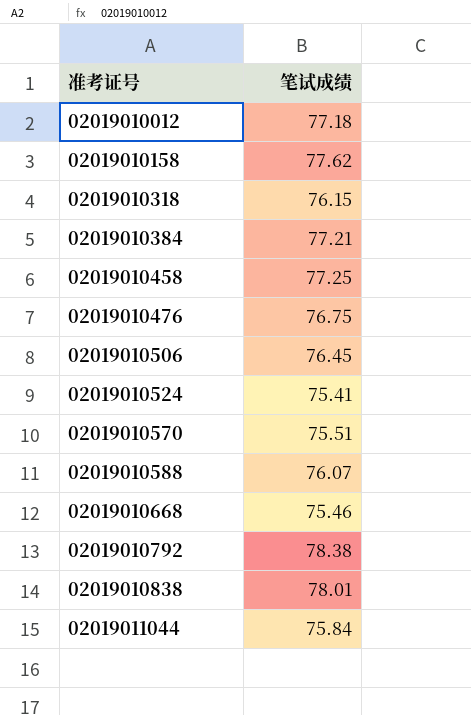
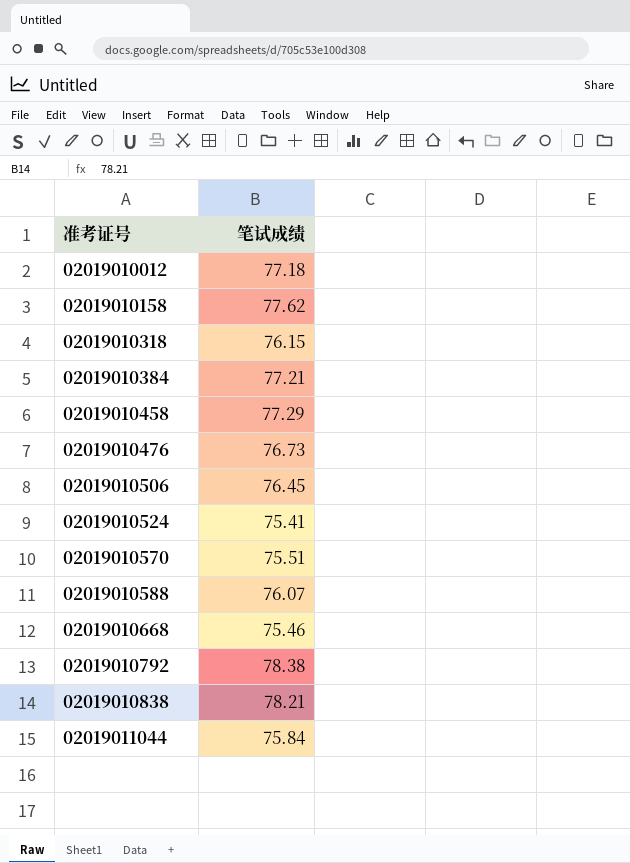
02019010458 | 笔试成绩: 77.25 -> 77.29
02019010476 | 笔试成绩: 76.75 -> 76.73
02019010838 | 笔试成绩: 78.01 -> 78.21

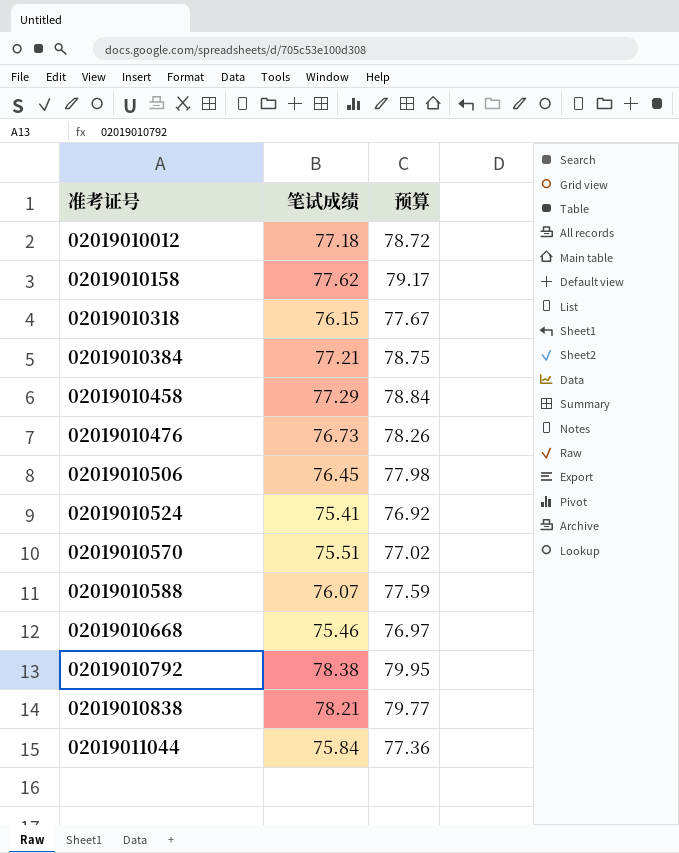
column 预算 | formula: none -> [笔试成绩] * 1.02

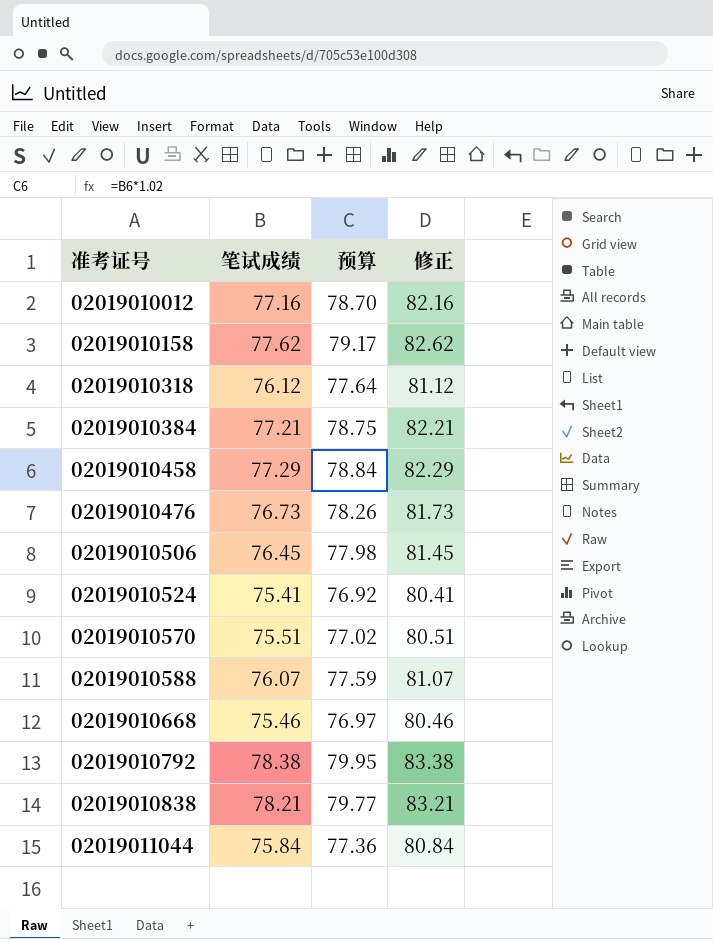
column 修正 | formula: none -> [笔试成绩] + 5
02019010012 | 笔试成绩: 77.18 -> 77.16
02019010012 | 预算: 78.72 -> 78.70
02019010318 | 笔试成绩: 76.15 -> 76.12
02019010318 | 预算: 77.67 -> 77.64

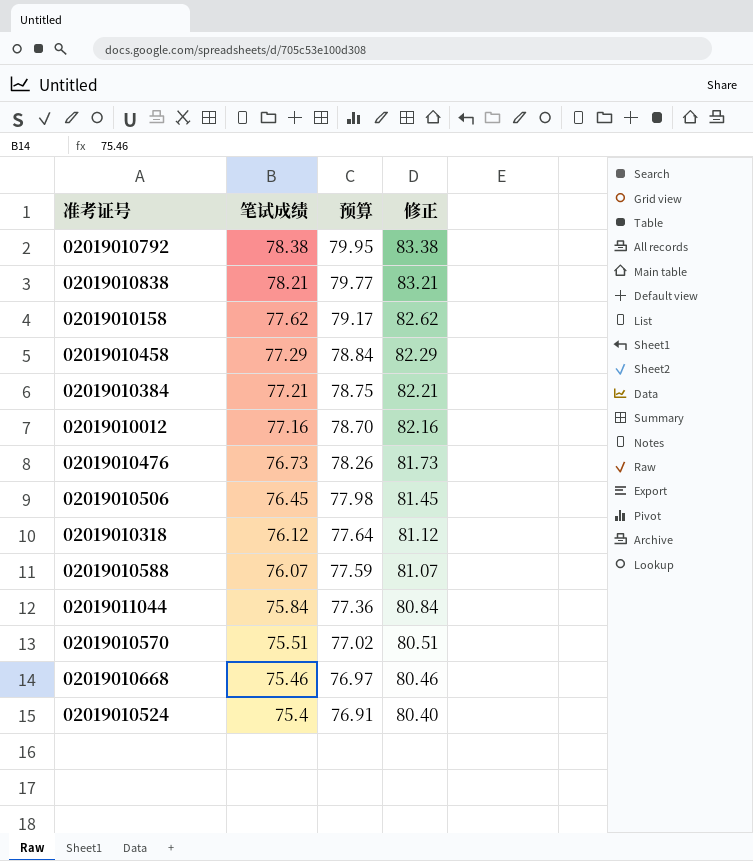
row order: 准考证号 ascending -> 笔试成绩 descending
02019010524 | 笔试成绩: 75.41 -> 75.4
02019010524 | 预算: 76.92 -> 76.91
02019010524 | 修正: 80.41 -> 80.40

